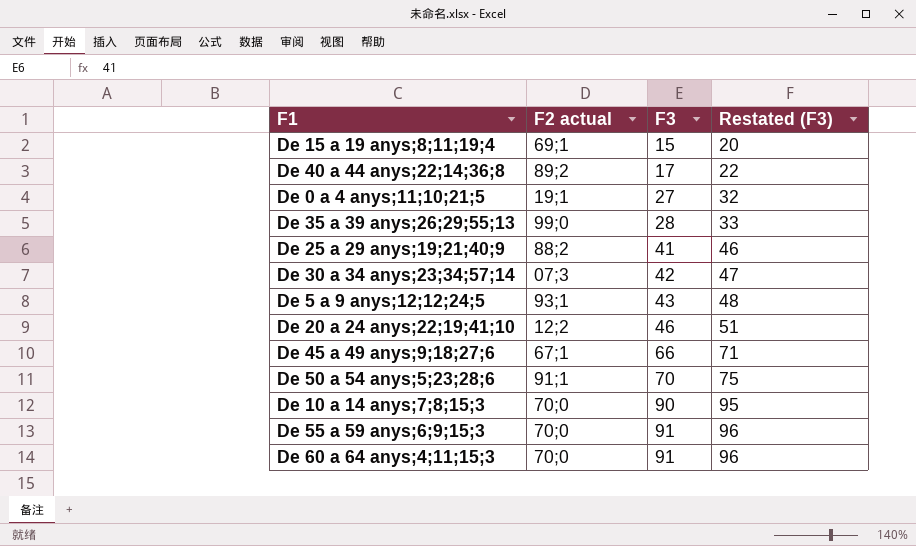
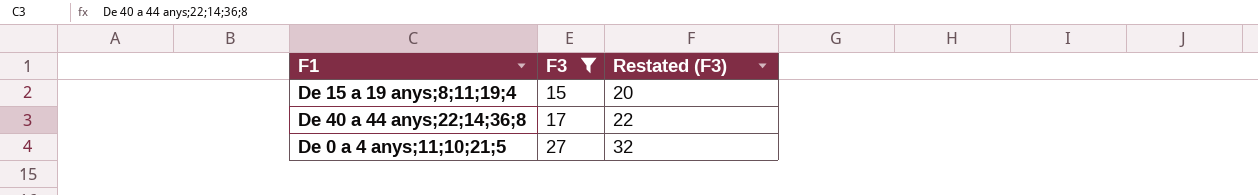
filter: none -> F3 <= 27
column F2 actual | position: 2 -> none

